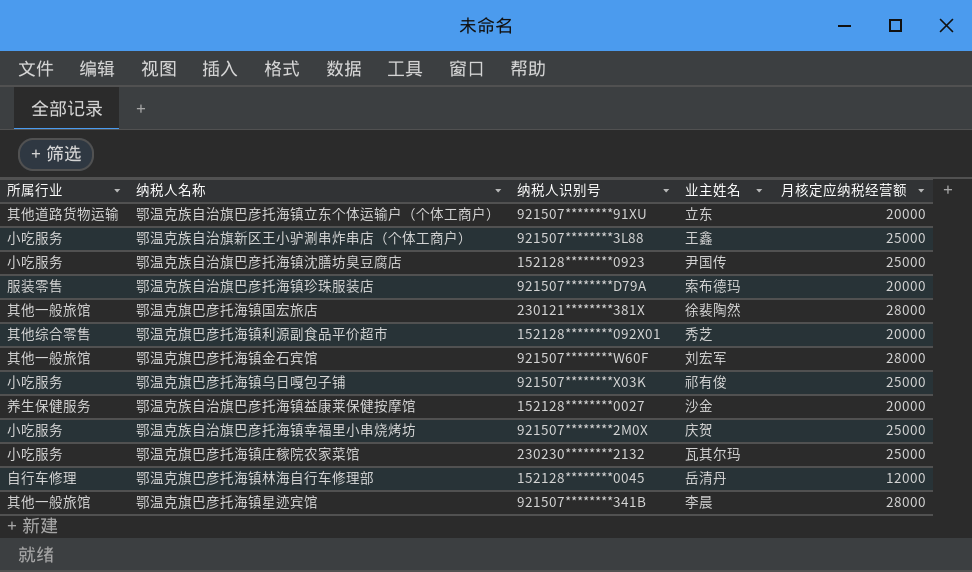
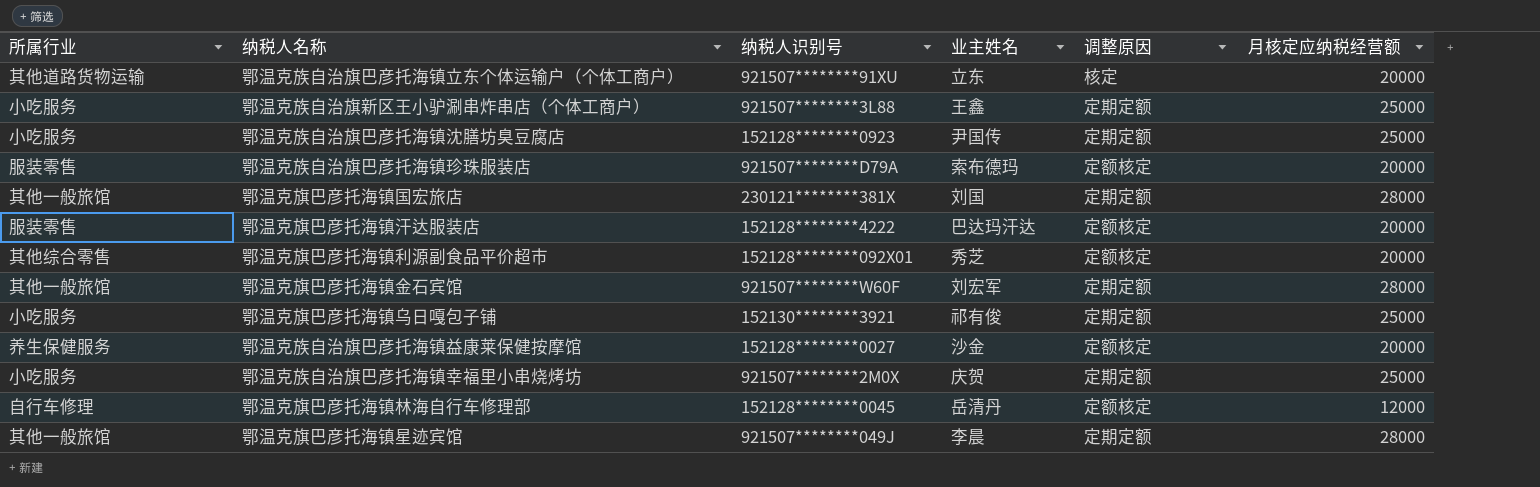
column 调整原因 | position: none -> 5
row 鄂温克旗巴彦托海镇庄稼院农家菜馆: 小吃服务 | 230230********2132 | 瓦其尔玛 | 25000 -> none
鄂温克旗巴彦托海镇国宏旅店 | 业主姓名: 徐裴陶然 -> 刘国
row 鄂温克旗巴彦托海镇汗达服装店: none -> 服装零售 | 152128********4222 | 巴达玛汗达 | 定额核定 | 20000
鄂温克旗巴彦托海镇乌日嘎包子铺 | 纳税人识别号: 921507********X03K -> 152130********3921
鄂温克旗巴彦托海镇星迹宾馆 | 纳税人识别号: 921507********341B -> 921507********049J

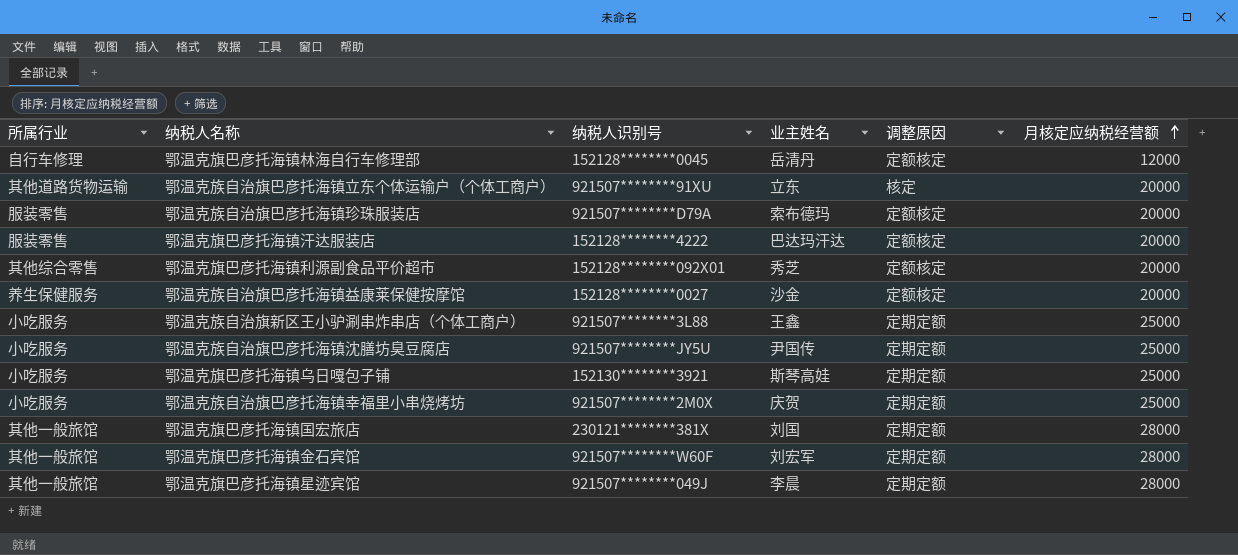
row order: none -> 月核定应纳税经营额 ascending
鄂温克族自治旗巴彦托海镇沈膳坊臭豆腐店 | 纳税人识别号: 152128********0923 -> 921507********JY5U
鄂温克旗巴彦托海镇乌日嘎包子铺 | 业主姓名: 祁有俊 -> 斯琴高娃

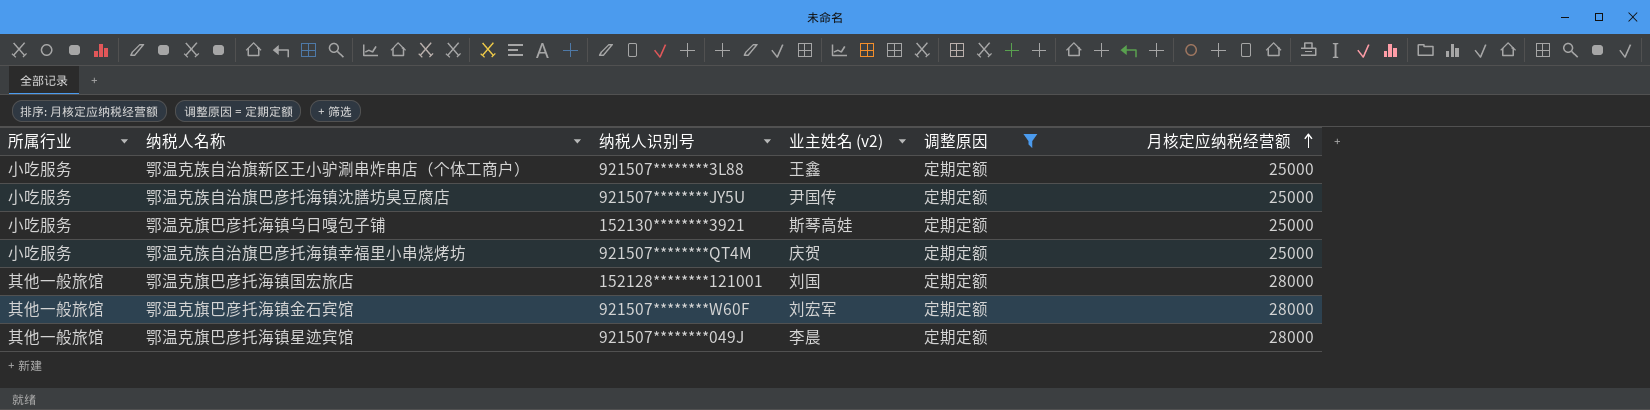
filter: none -> 调整原因 = 定期定额
column name: 业主姓名 -> 业主姓名 (v2)
鄂温克族自治旗巴彦托海镇幸福里小串烧烤坊 | 纳税人识别号: 921507********2M0X -> 921507********QT4M
鄂温克旗巴彦托海镇国宏旅店 | 纳税人识别号: 230121********381X -> 152128********121001

